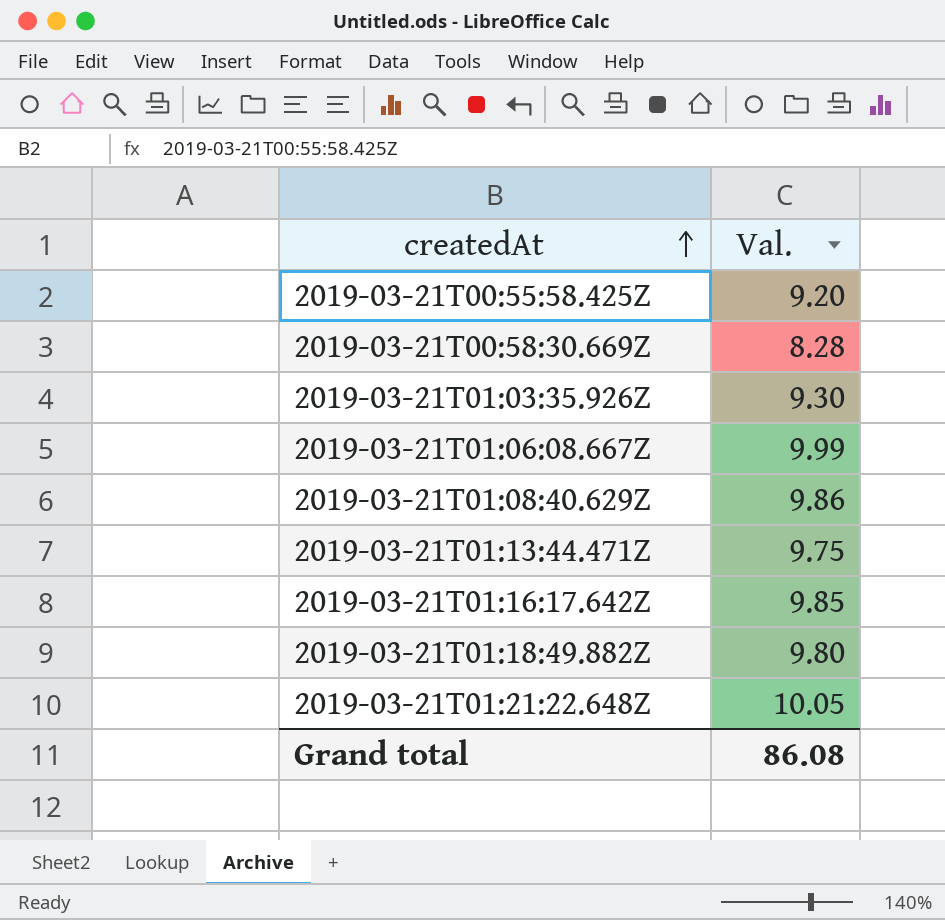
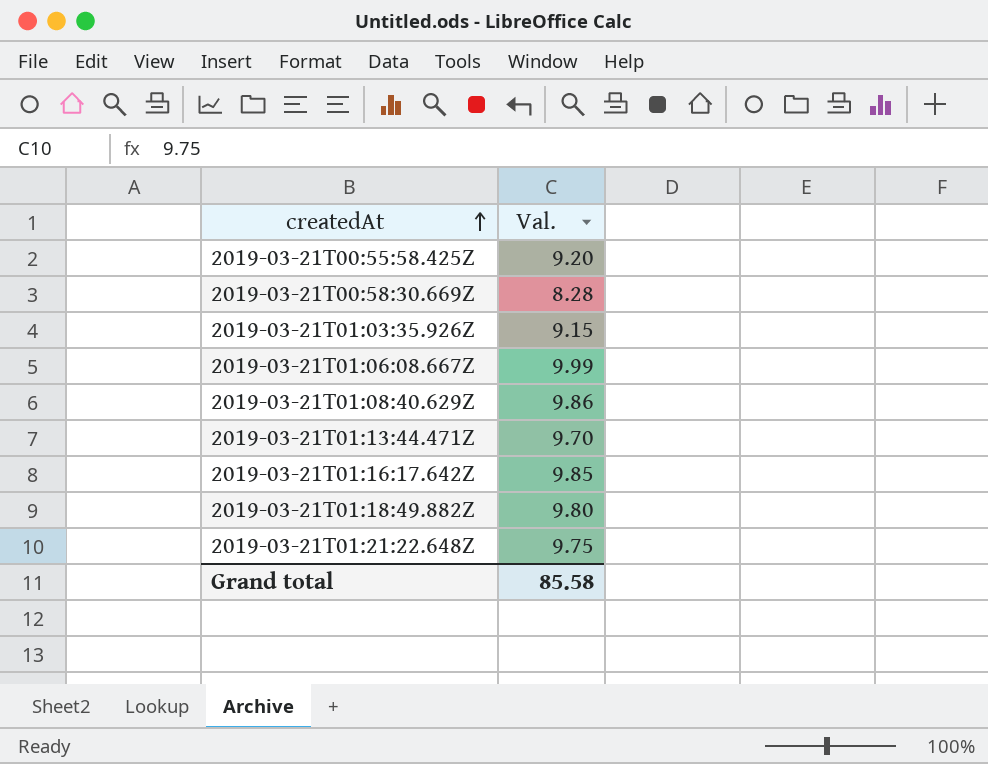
2019-03-21T01:03:35.926Z | Val.: 9.30 -> 9.15
2019-03-21T01:13:44.471Z | Val.: 9.75 -> 9.70
2019-03-21T01:21:22.648Z | Val.: 10.05 -> 9.75
Grand total | Val.: 86.08 -> 85.58

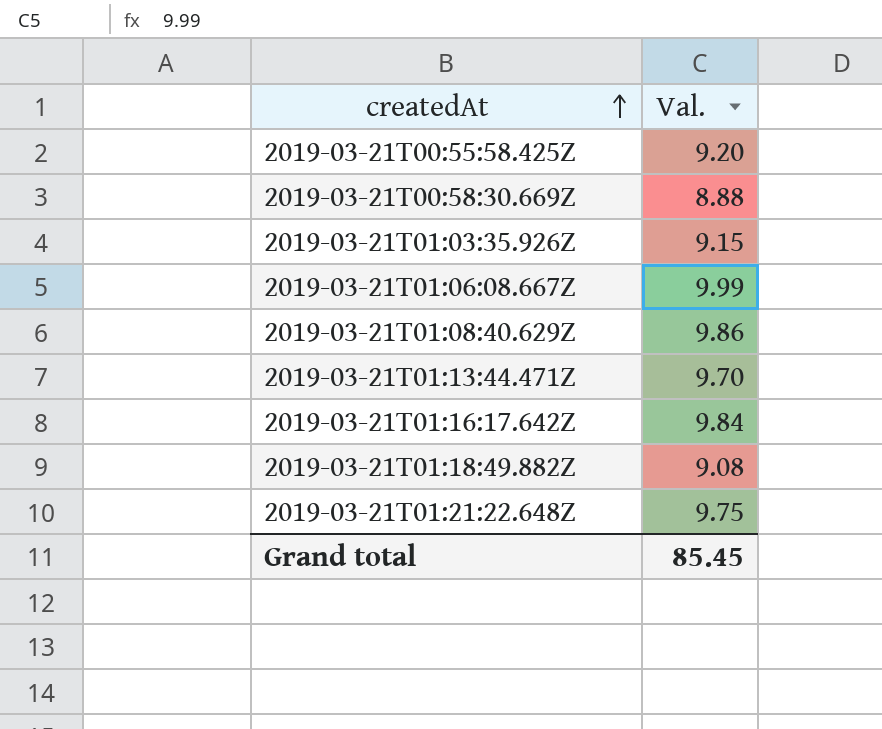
2019-03-21T00:58:30.669Z | Val.: 8.28 -> 8.88
2019-03-21T01:16:17.642Z | Val.: 9.85 -> 9.84
2019-03-21T01:18:49.882Z | Val.: 9.80 -> 9.08
Grand total | Val.: 85.58 -> 85.45

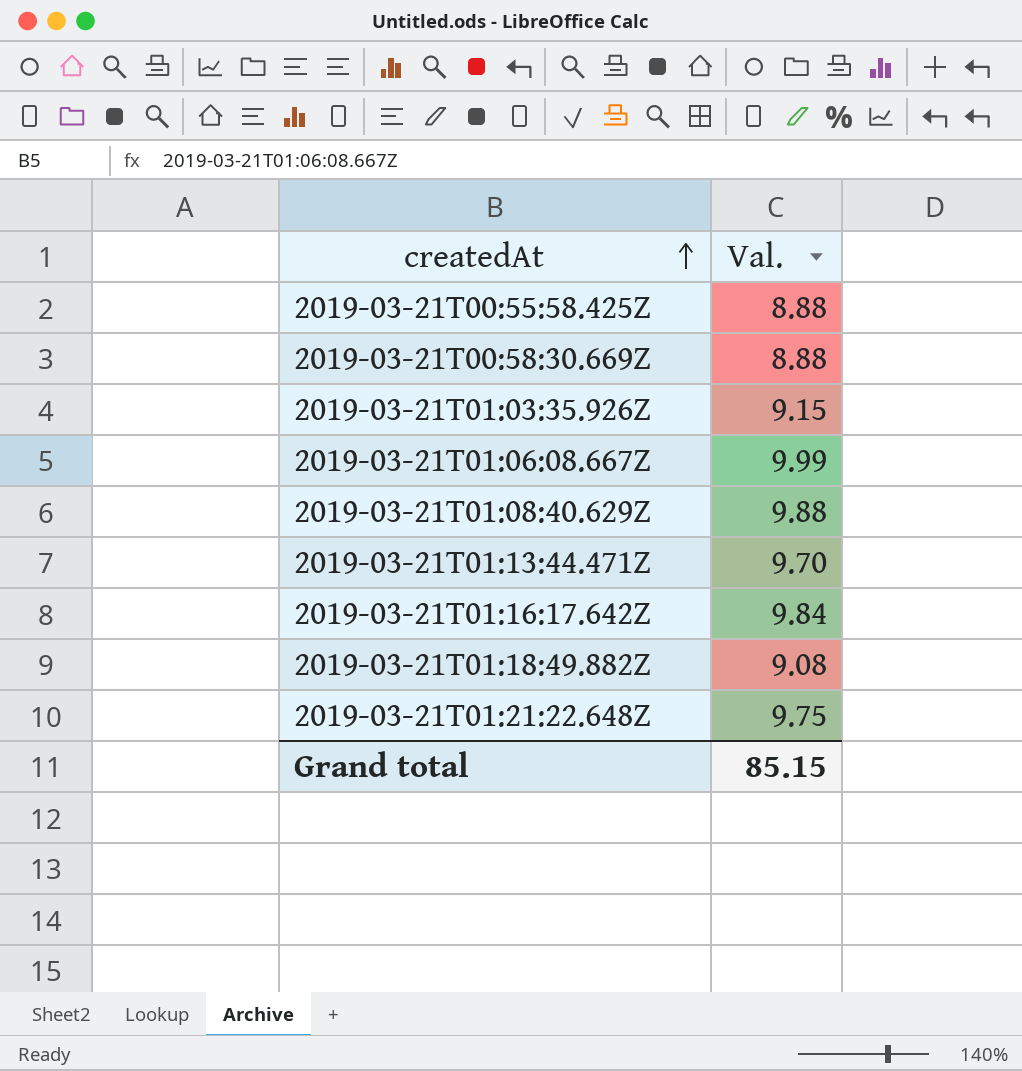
2019-03-21T00:55:58.425Z | Val.: 9.20 -> 8.88
2019-03-21T01:08:40.629Z | Val.: 9.86 -> 9.88
Grand total | Val.: 85.45 -> 85.15

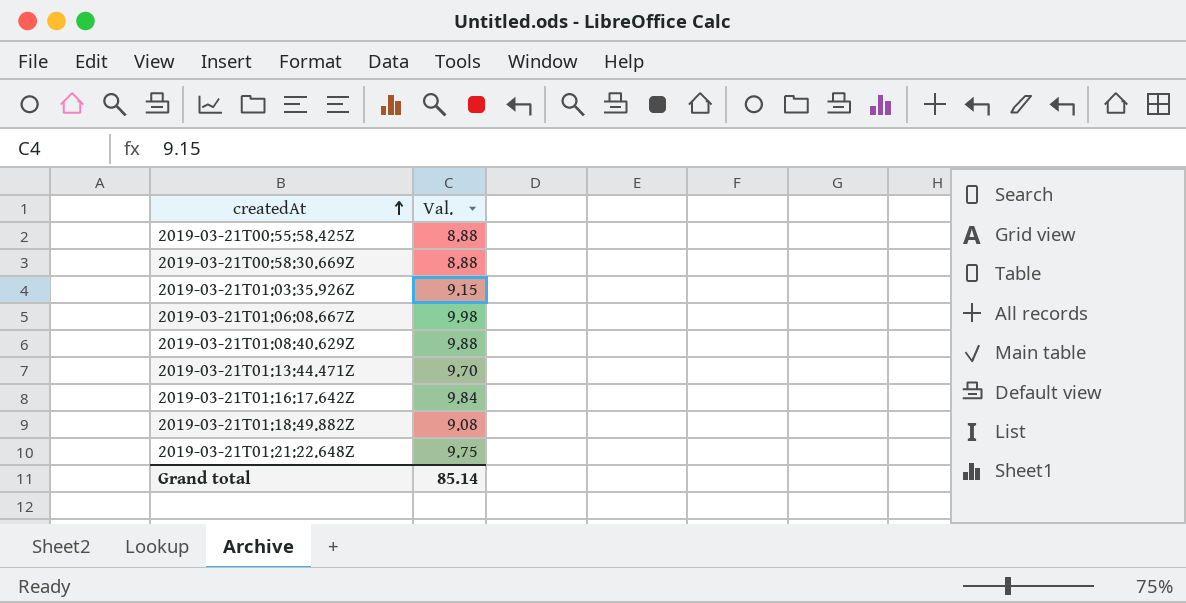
2019-03-21T01:06:08.667Z | Val.: 9.99 -> 9.98
Grand total | Val.: 85.15 -> 85.14

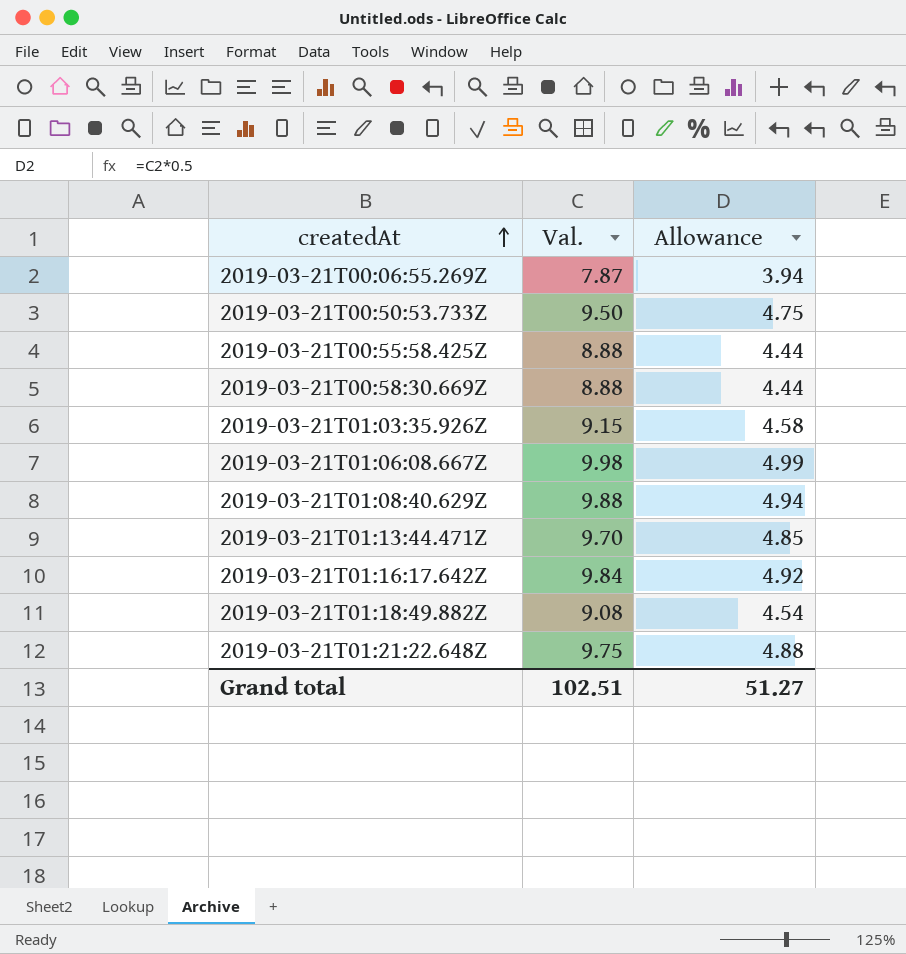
column Allowance | formula: none -> [Val.] * 0.5
row 2019-03-21T00:06:55.269Z: none -> 7.87 | 3.94
row 2019-03-21T00:50:53.733Z: none -> 9.50 | 4.75
Grand total | Val.: 85.14 -> 102.51

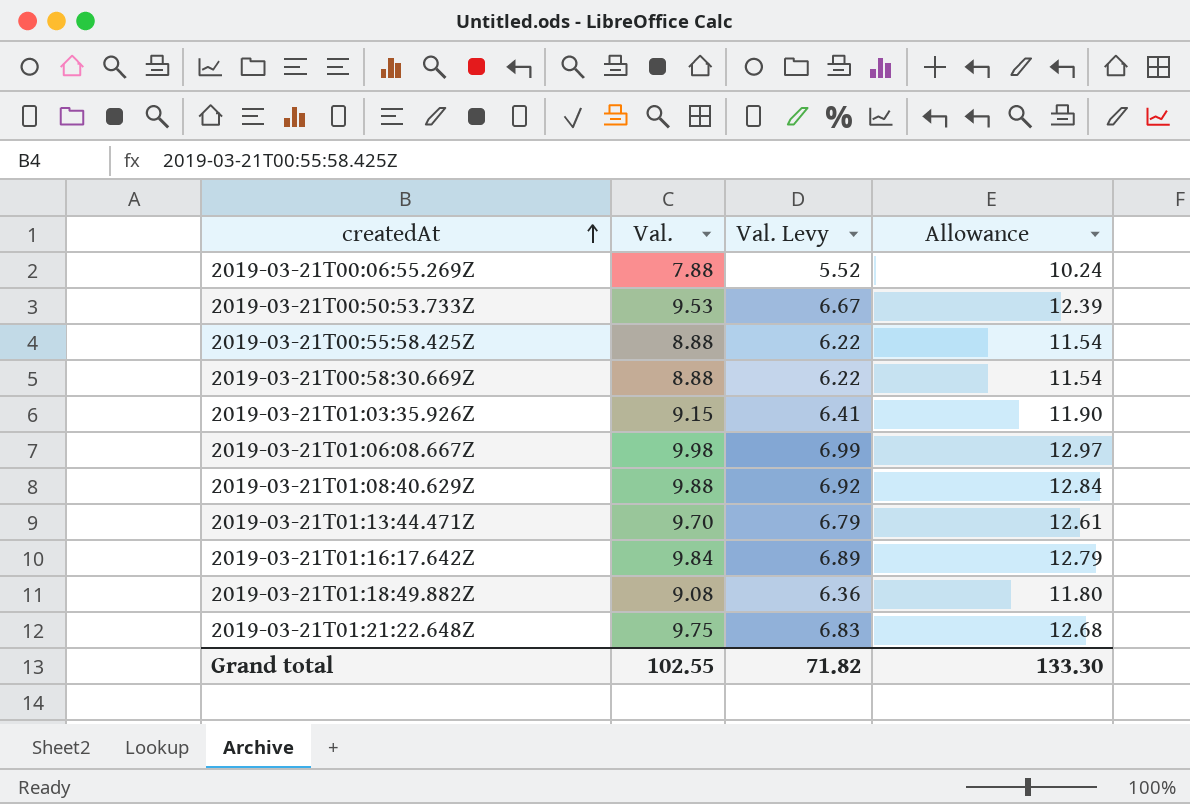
column Val. Levy | formula: none -> [Val.] * 0.7
column Allowance | formula: [Val.] * 0.5 -> [Val.] * 1.3
2019-03-21T00:06:55.269Z | Val.: 7.87 -> 7.88
2019-03-21T00:50:53.733Z | Val.: 9.50 -> 9.53
Grand total | Val.: 102.51 -> 102.55
Grand total | Allowance: 51.27 -> 133.30

